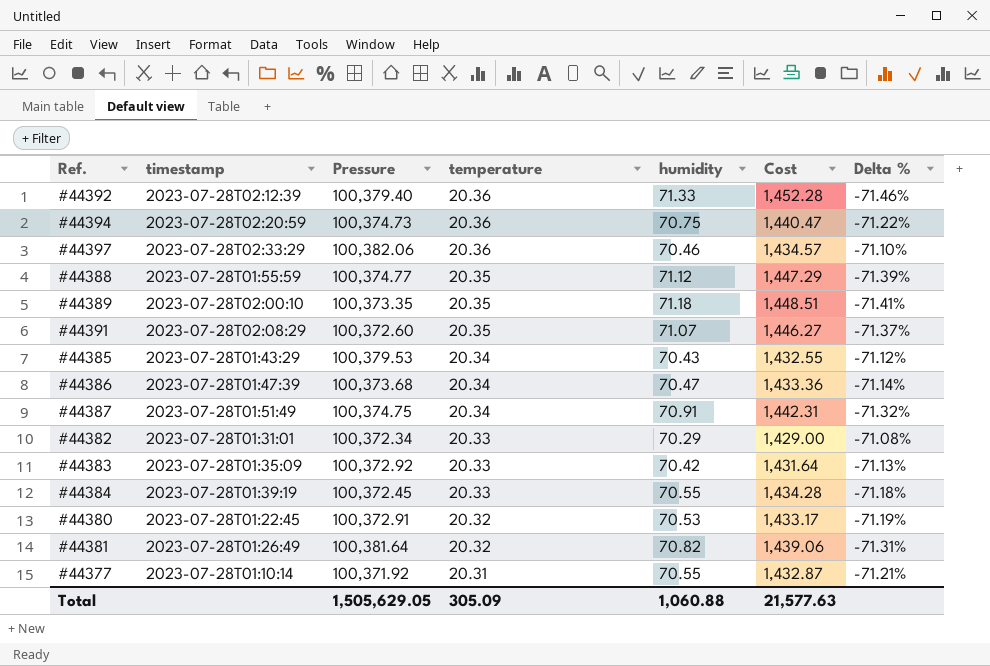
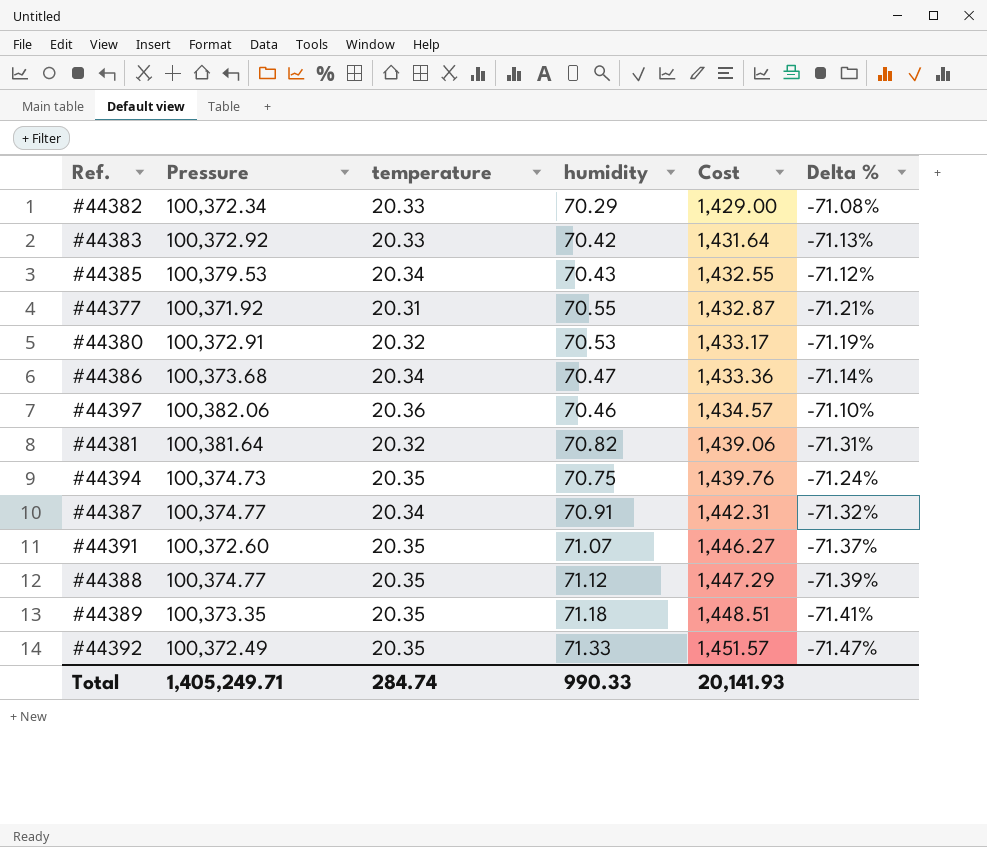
row order: temperature descending -> Cost ascending
column timestamp | position: 2 -> none
row #44384: 2023-07-28T01:39:19 | 100,372.45 | 20.33 | 70.55 | 1,434.28 | -71.18% -> none
#44394 | temperature: 20.36 -> 20.35
#44394 | Cost: 1,440.47 -> 1,439.76
#44394 | Delta %: -71.22% -> -71.24%
#44387 | Pressure: 100,374.75 -> 100,374.77
#44392 | Pressure: 100,379.40 -> 100,372.49
#44392 | temperature: 20.36 -> 20.35
#44392 | Cost: 1,452.28 -> 1,451.57
#44392 | Delta %: -71.46% -> -71.47%
Total | Pressure: 1,505,629.05 -> 1,405,249.71
Total | temperature: 305.09 -> 284.74
Total | humidity: 1,060.88 -> 990.33
Total | Cost: 21,577.63 -> 20,141.93

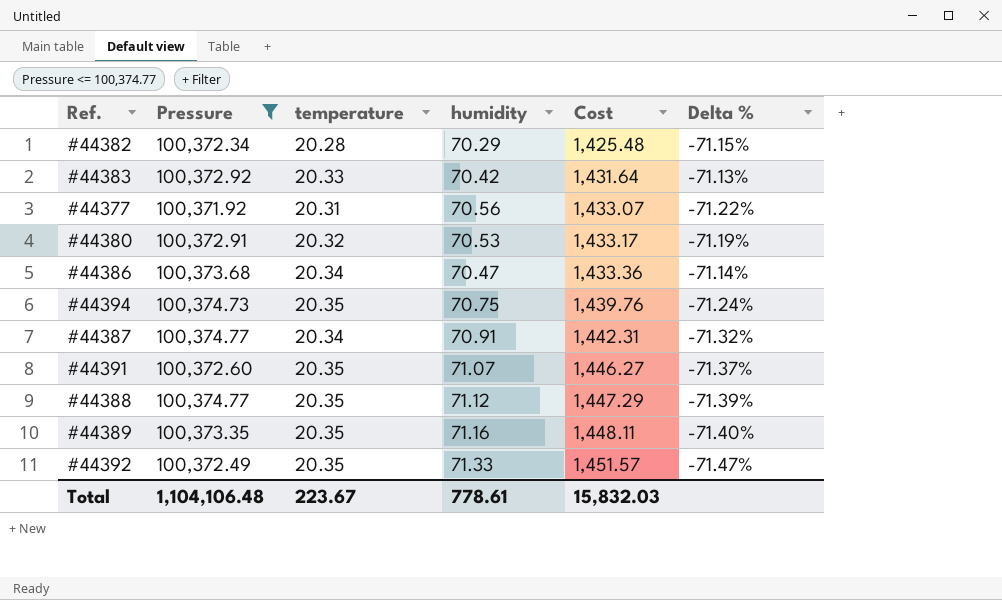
filter: none -> Pressure <= 100,374.77
#44382 | temperature: 20.33 -> 20.28
#44382 | Cost: 1,429.00 -> 1,425.48
#44382 | Delta %: -71.08% -> -71.15%
#44377 | humidity: 70.55 -> 70.56
#44377 | Cost: 1,432.87 -> 1,433.07
#44377 | Delta %: -71.21% -> -71.22%
#44389 | humidity: 71.18 -> 71.16
#44389 | Cost: 1,448.51 -> 1,448.11
#44389 | Delta %: -71.41% -> -71.40%
Total | Pressure: 1,405,249.71 -> 1,104,106.48
Total | temperature: 284.74 -> 223.67
Total | humidity: 990.33 -> 778.61
Total | Cost: 20,141.93 -> 15,832.03

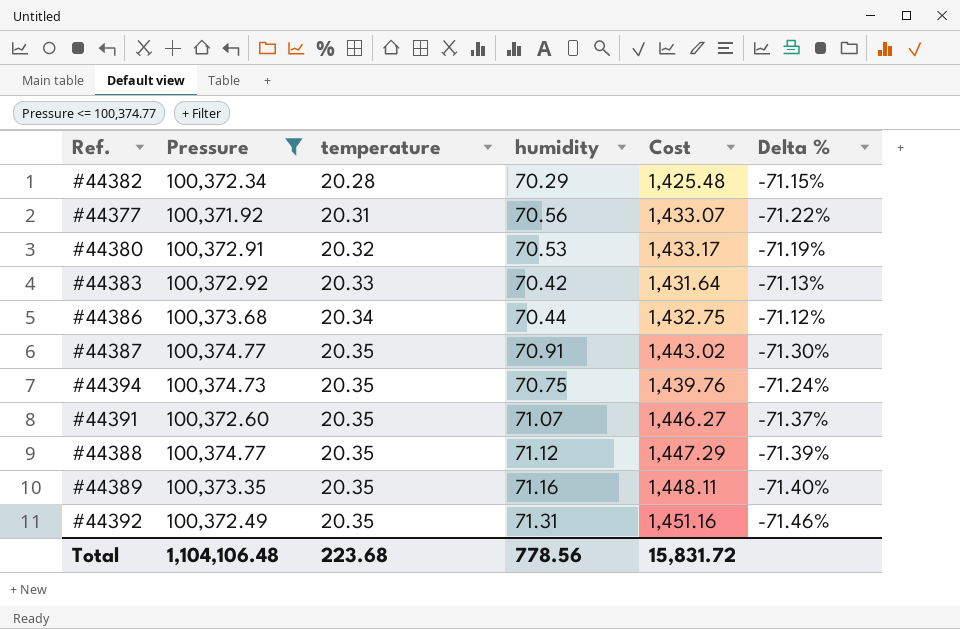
row order: Cost ascending -> temperature ascending
#44386 | humidity: 70.47 -> 70.44
#44386 | Cost: 1,433.36 -> 1,432.75
#44386 | Delta %: -71.14% -> -71.12%
#44387 | temperature: 20.34 -> 20.35
#44387 | Cost: 1,442.31 -> 1,443.02
#44387 | Delta %: -71.32% -> -71.30%
#44392 | humidity: 71.33 -> 71.31
#44392 | Cost: 1,451.57 -> 1,451.16
#44392 | Delta %: -71.47% -> -71.46%
Total | temperature: 223.67 -> 223.68
Total | humidity: 778.61 -> 778.56
Total | Cost: 15,832.03 -> 15,831.72

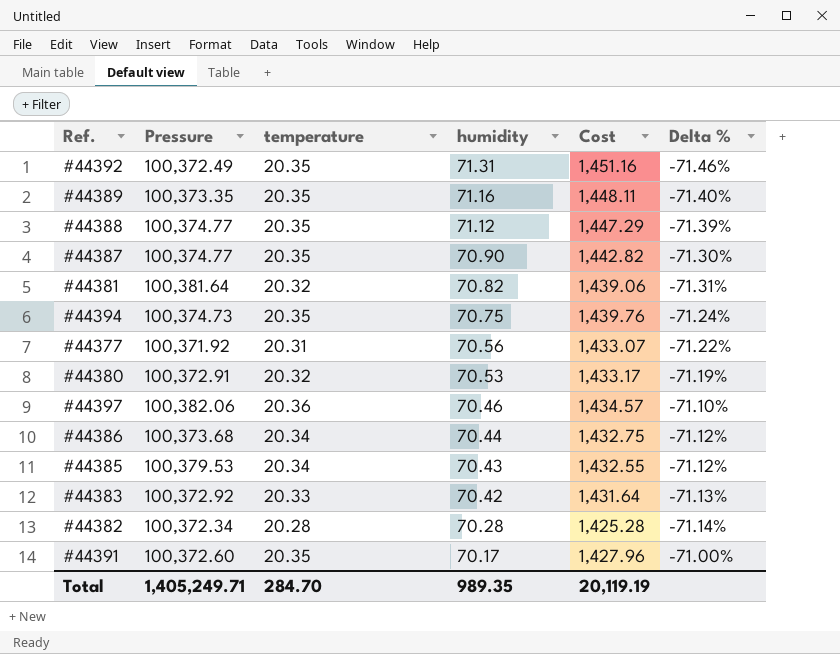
filter: Pressure <= 100,374.77 -> none
row order: temperature ascending -> humidity descending
#44387 | humidity: 70.91 -> 70.90
#44387 | Cost: 1,443.02 -> 1,442.82
#44382 | humidity: 70.29 -> 70.28
#44382 | Cost: 1,425.48 -> 1,425.28
#44382 | Delta %: -71.15% -> -71.14%
#44391 | humidity: 71.07 -> 70.17
#44391 | Cost: 1,446.27 -> 1,427.96
#44391 | Delta %: -71.37% -> -71.00%
Total | Pressure: 1,104,106.48 -> 1,405,249.71
Total | temperature: 223.68 -> 284.70
Total | humidity: 778.56 -> 989.35
Total | Cost: 15,831.72 -> 20,119.19

